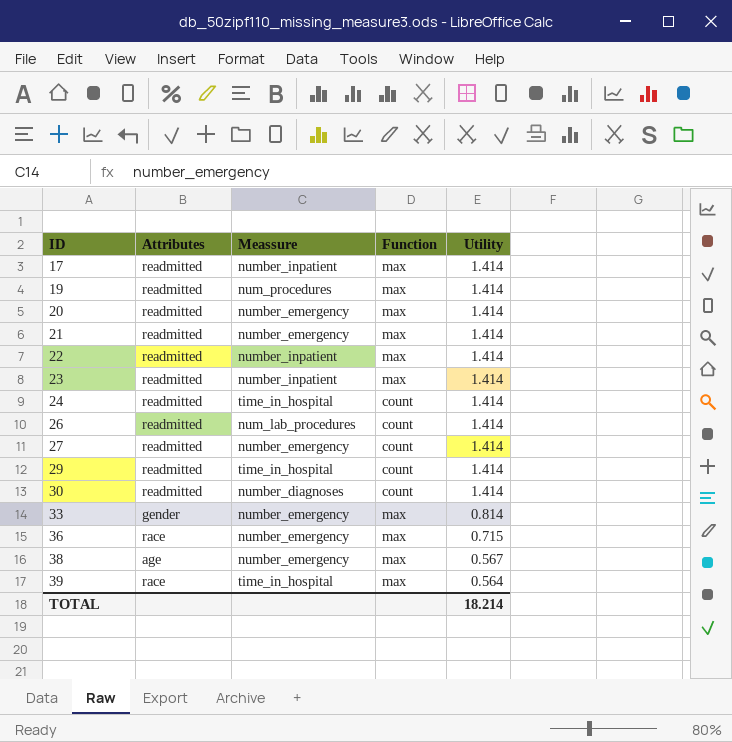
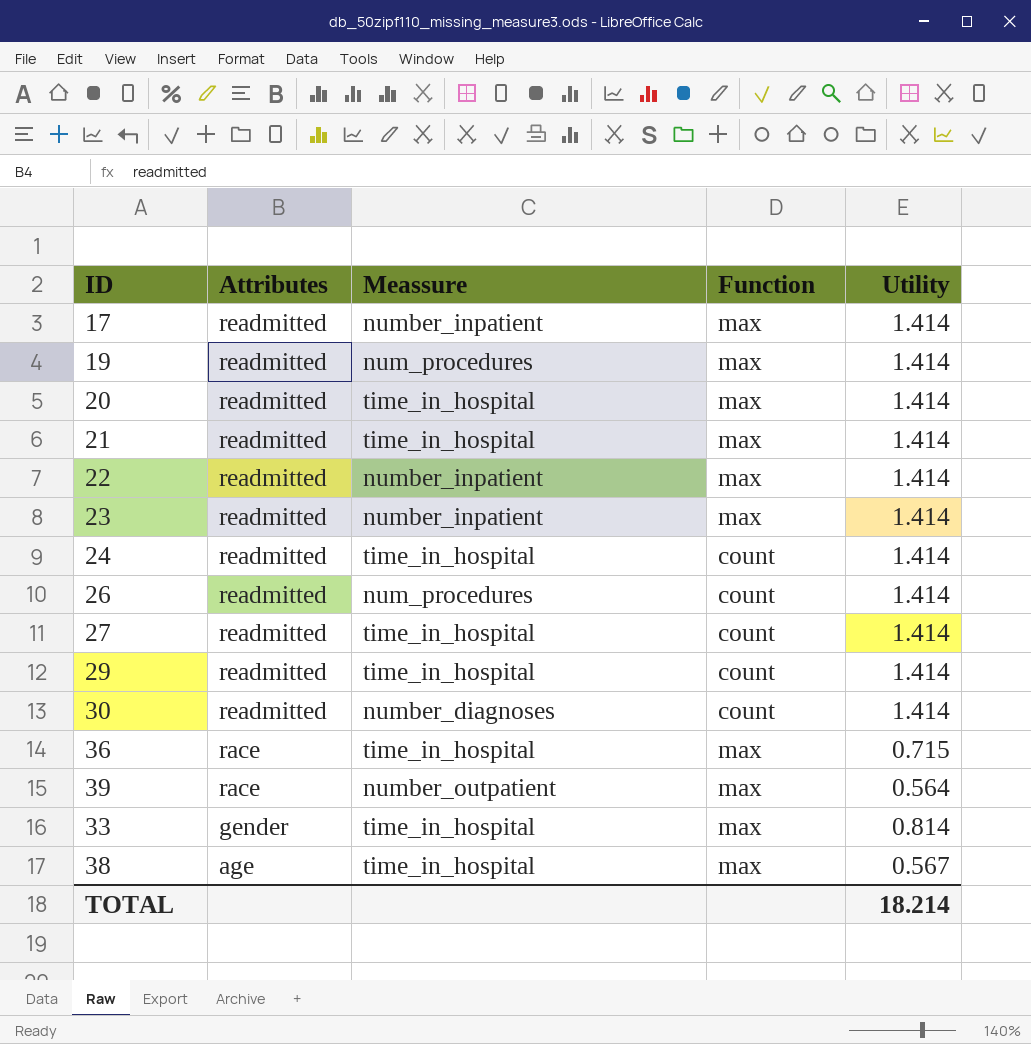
row order: ID ascending -> Attributes descending
20 | Meassure: number_emergency -> time_in_hospital
21 | Meassure: number_emergency -> time_in_hospital
26 | Meassure: num_lab_procedures -> num_procedures
27 | Meassure: number_emergency -> time_in_hospital
36 | Meassure: number_emergency -> time_in_hospital
39 | Meassure: time_in_hospital -> number_outpatient
33 | Meassure: number_emergency -> time_in_hospital
38 | Meassure: number_emergency -> time_in_hospital

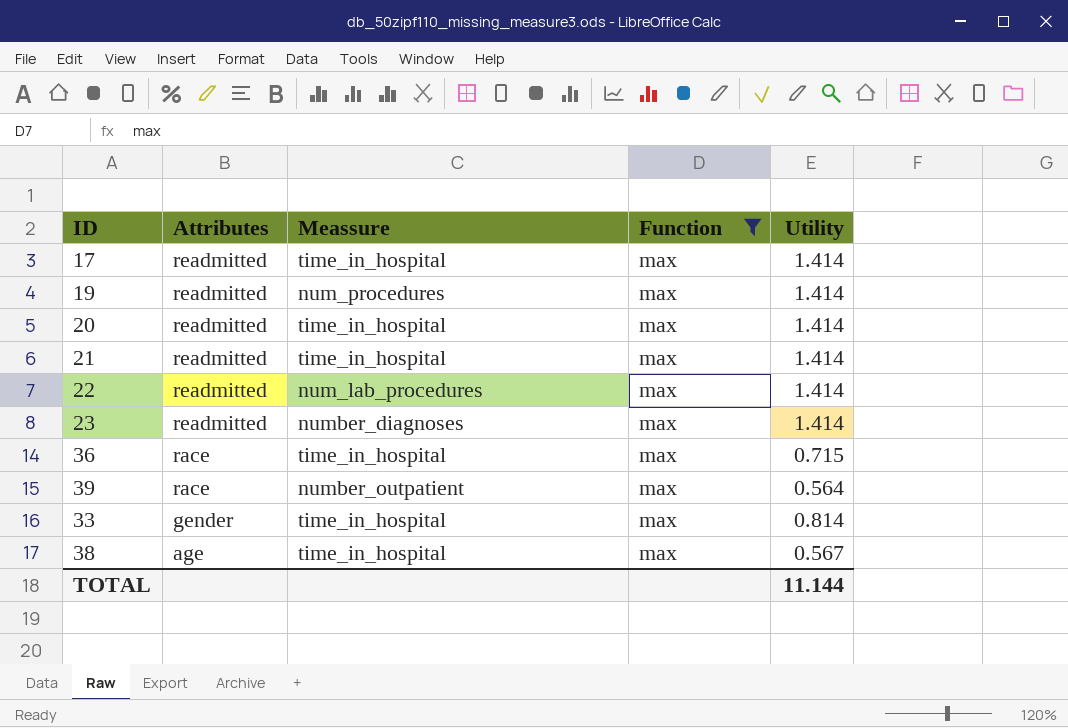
filter: none -> Function = max
17 | Meassure: number_inpatient -> time_in_hospital
22 | Meassure: number_inpatient -> num_lab_procedures
23 | Meassure: number_inpatient -> number_diagnoses
TOTAL | Utility: 18.214 -> 11.144

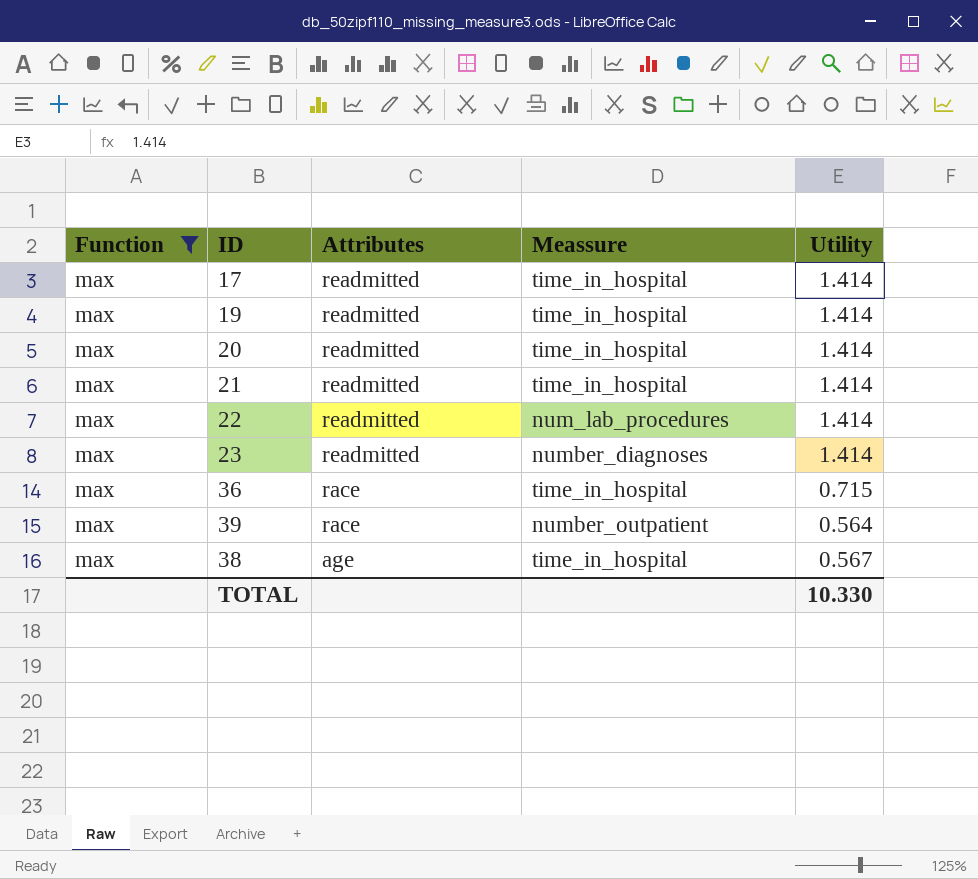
column Function | position: 4 -> 1
row 33: gender | time_in_hospital | max | 0.814 -> none
19 | Meassure: num_procedures -> time_in_hospital
TOTAL | Utility: 11.144 -> 10.330

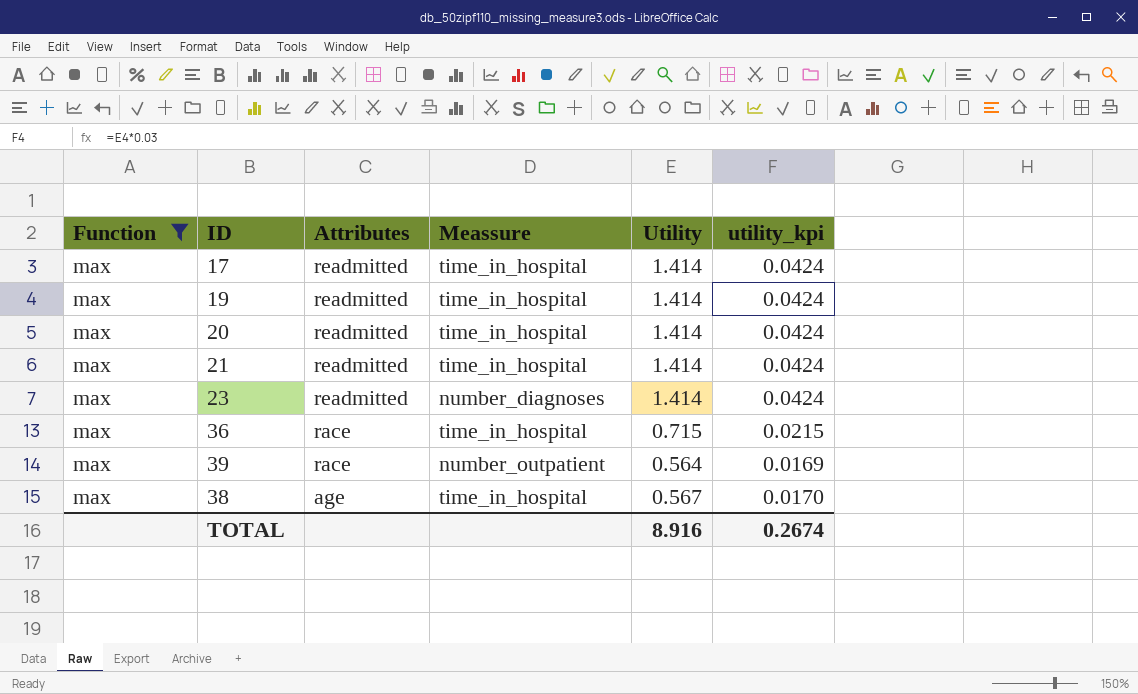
column utility_kpi | formula: none -> [Utility] * 0.03
row 22: max | readmitted | num_lab_procedures | 1.414 -> none
TOTAL | Utility: 10.330 -> 8.916

